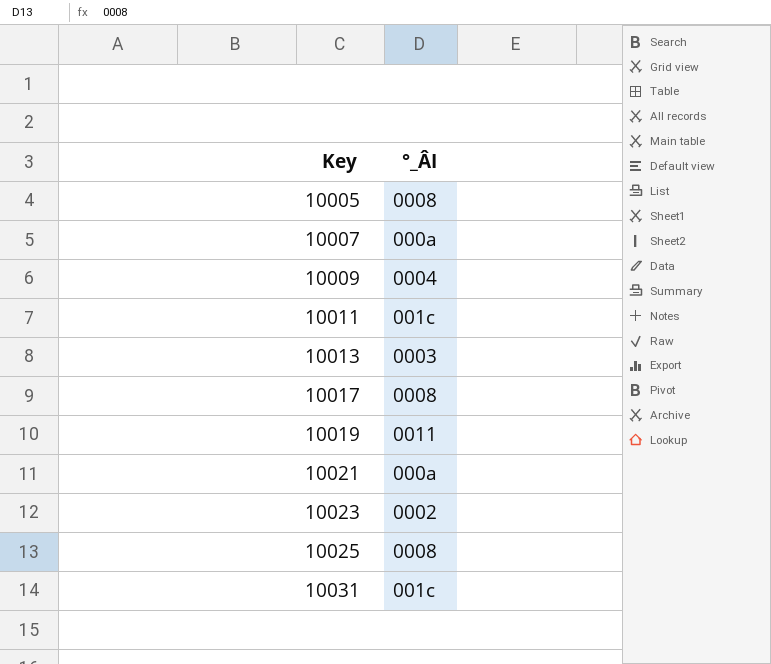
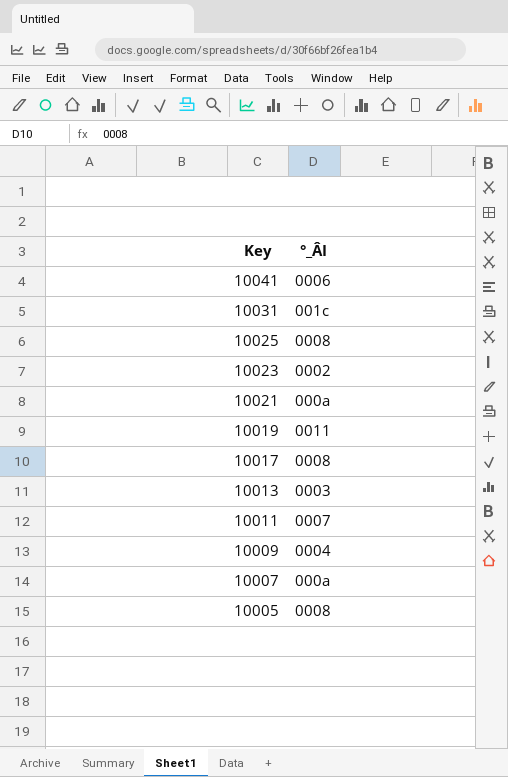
row order: Key ascending -> Key descending
row 10041: none -> 0006
10011 | °_ÂI: 001c -> 0007

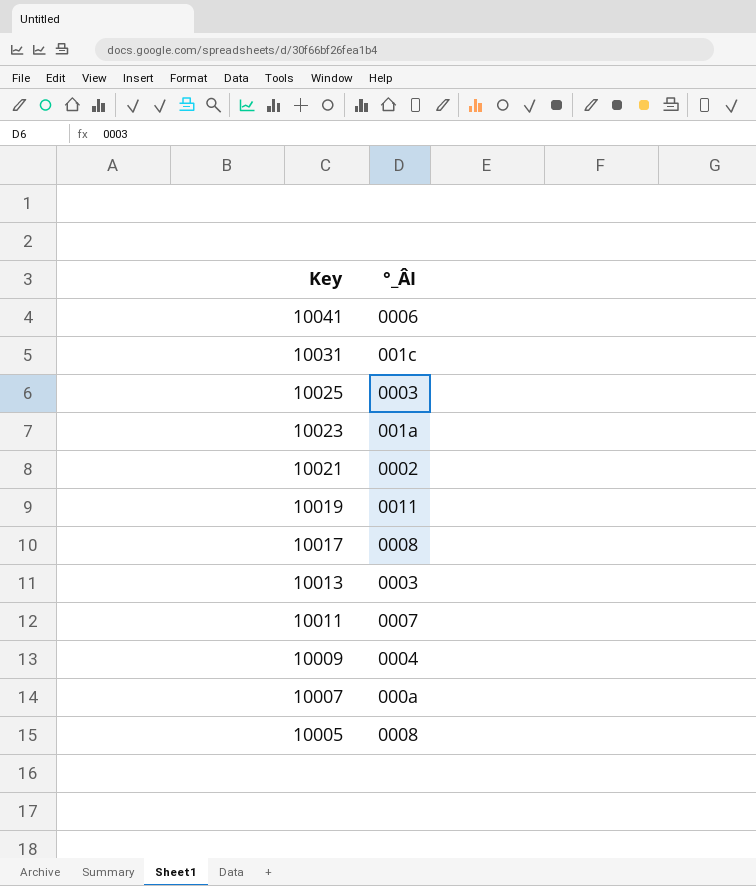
10025 | °_ÂI: 0008 -> 0003
10023 | °_ÂI: 0002 -> 001a
10021 | °_ÂI: 000a -> 0002

